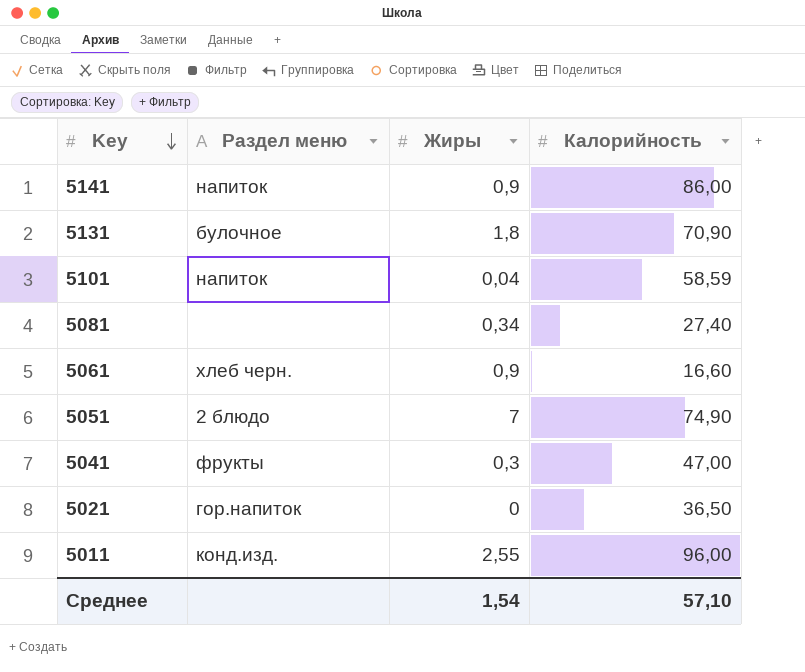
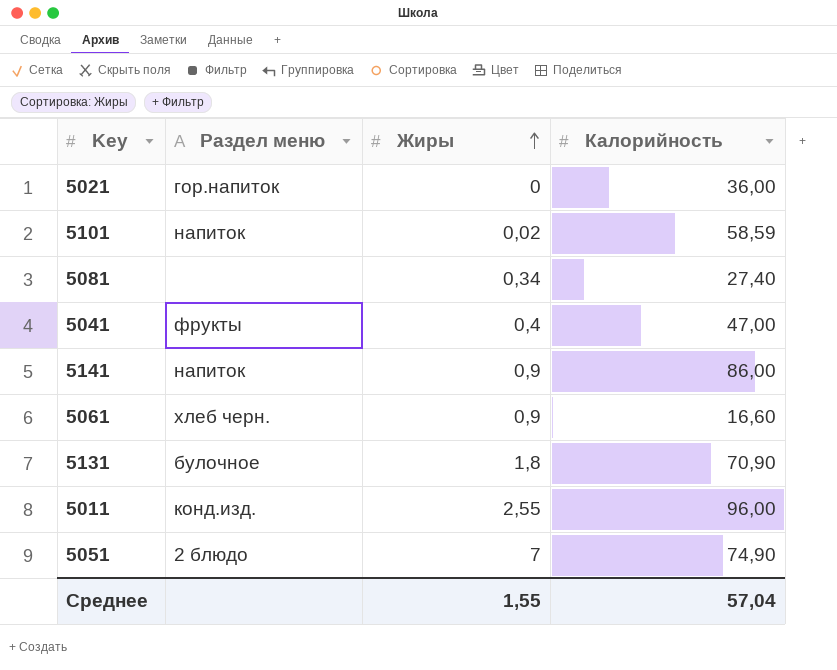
row order: Key descending -> Жиры ascending
5021 | Калорийность: 36,50 -> 36,00
5101 | Жиры: 0,04 -> 0,02
5041 | Жиры: 0,3 -> 0,4
Среднее | Жиры: 1,54 -> 1,55
Среднее | Калорийность: 57,10 -> 57,04

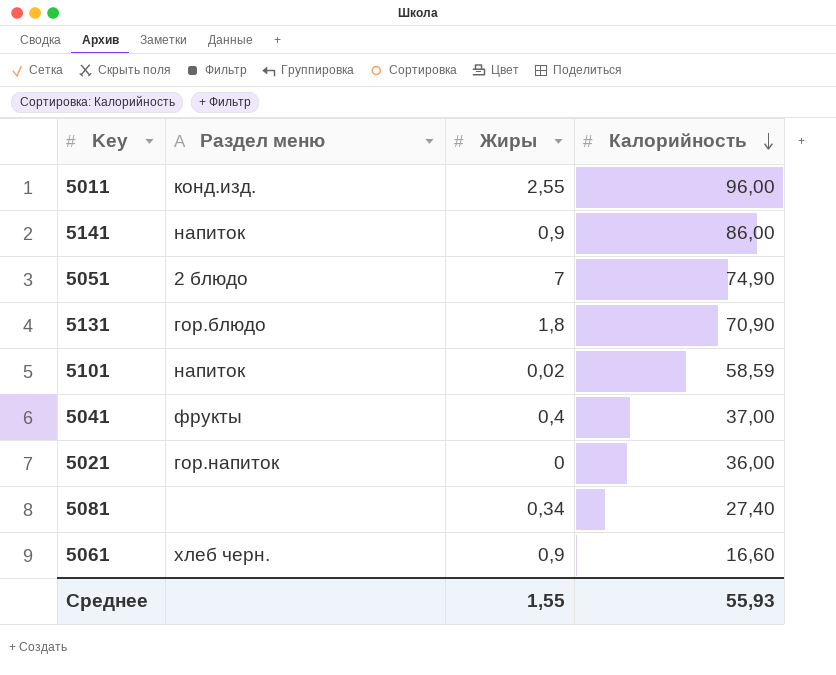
row order: Жиры ascending -> Калорийность descending
5131 | Раздел меню: булочное -> гор.блюдо
5041 | Калорийность: 47,00 -> 37,00
Среднее | Калорийность: 57,04 -> 55,93

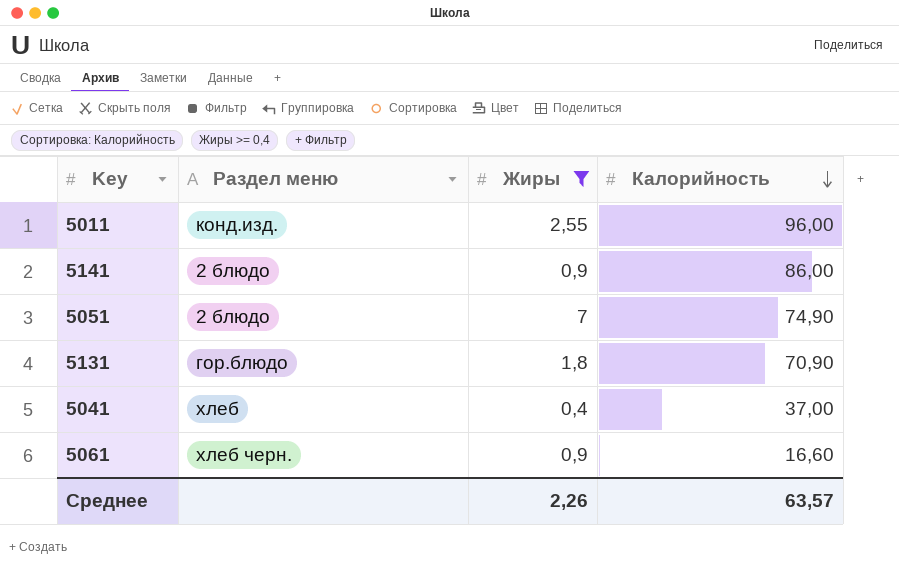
filter: none -> Жиры >= 0,4
5141 | Раздел меню: напиток -> 2 блюдо
5041 | Раздел меню: фрукты -> хлеб
Среднее | Жиры: 1,55 -> 2,26
Среднее | Калорийность: 55,93 -> 63,57

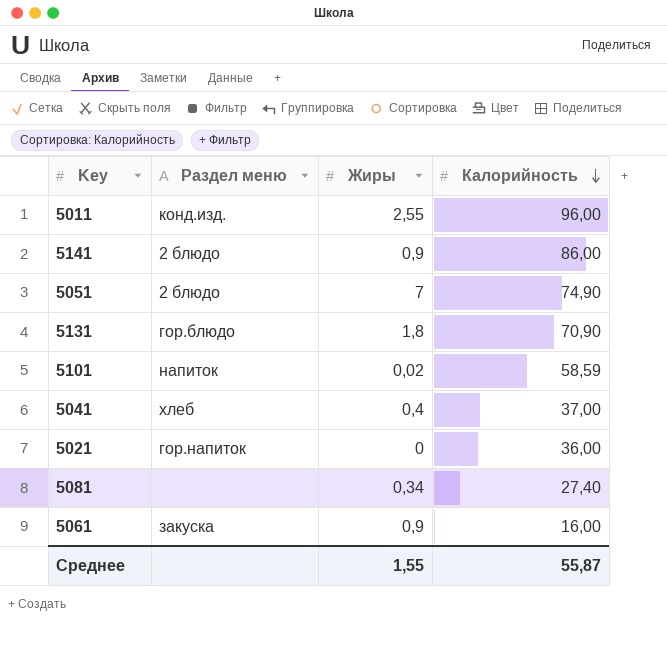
filter: Жиры >= 0,4 -> none
5061 | Раздел меню: хлеб черн. -> закуска
5061 | Калорийность: 16,60 -> 16,00
Среднее | Жиры: 2,26 -> 1,55
Среднее | Калорийность: 63,57 -> 55,87

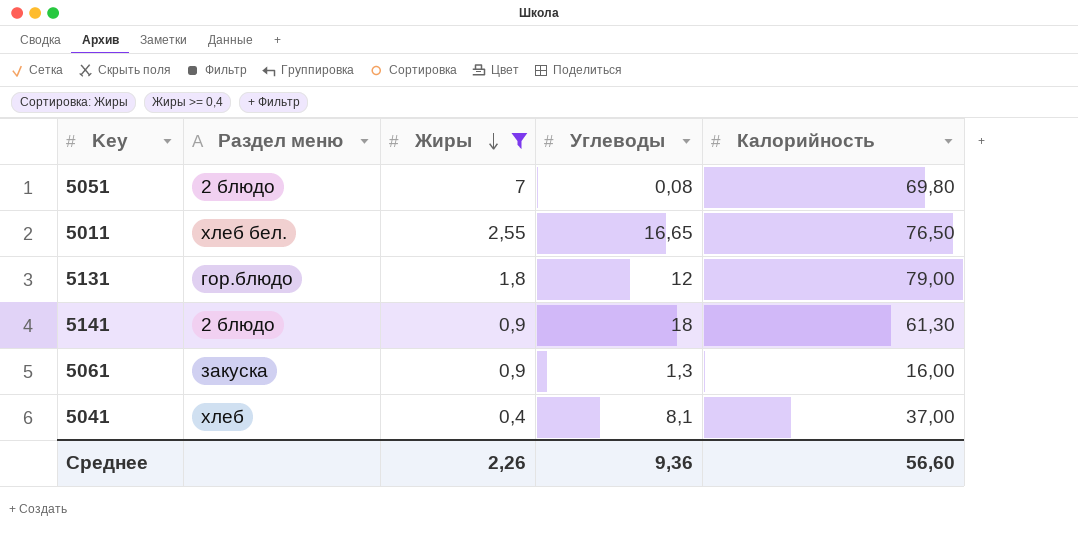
filter: none -> Жиры >= 0,4
row order: Калорийность descending -> Жиры descending
column Углеводы | position: none -> 4
5051 | Калорийность: 74,90 -> 69,80
5011 | Раздел меню: конд.изд. -> хлеб бел.
5011 | Калорийность: 96,00 -> 76,50
5131 | Калорийность: 70,90 -> 79,00
5141 | Калорийность: 86,00 -> 61,30
Среднее | Жиры: 1,55 -> 2,26
Среднее | Калорийность: 55,87 -> 56,60

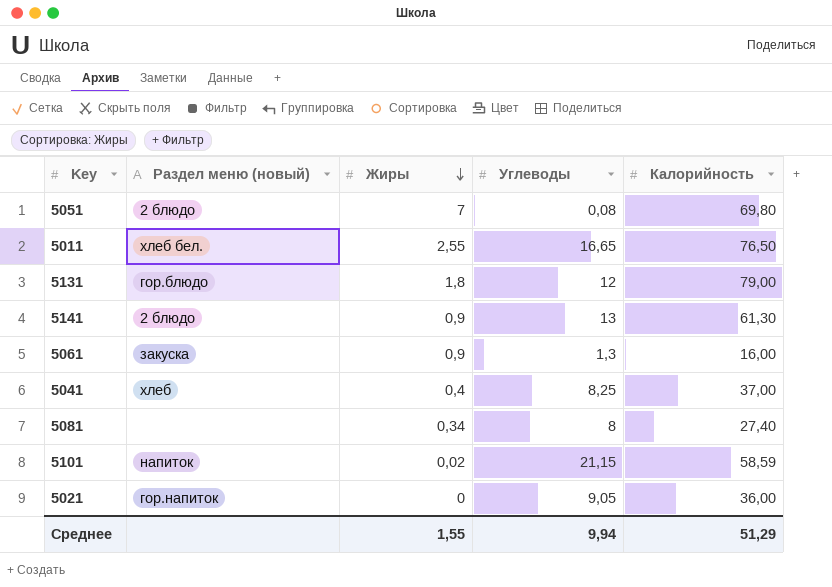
filter: Жиры >= 0,4 -> none
column name: Раздел меню -> Раздел меню (новый)
5141 | Углеводы: 18 -> 13
5041 | Углеводы: 8,1 -> 8,25
Среднее | Жиры: 2,26 -> 1,55
Среднее | Углеводы: 9,36 -> 9,94
Среднее | Калорийность: 56,60 -> 51,29

